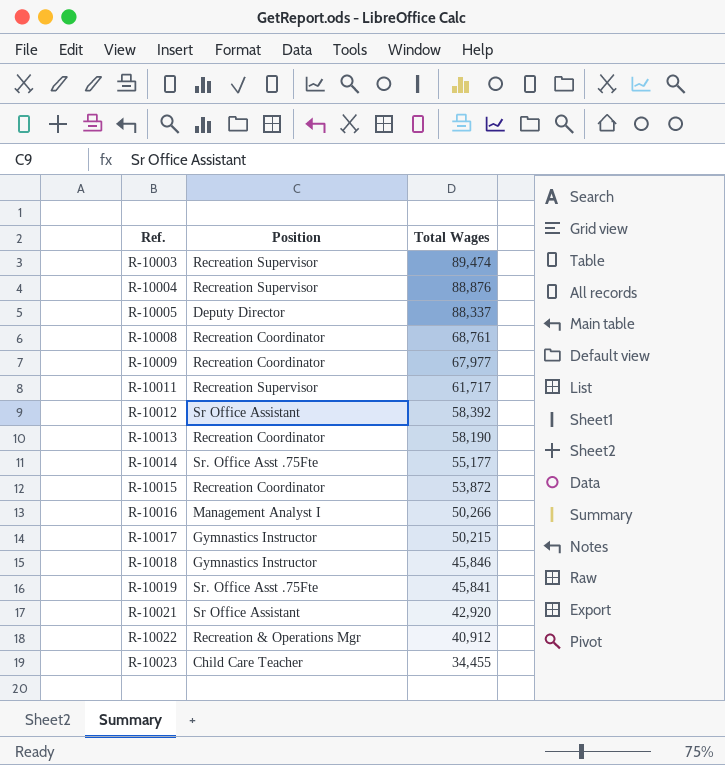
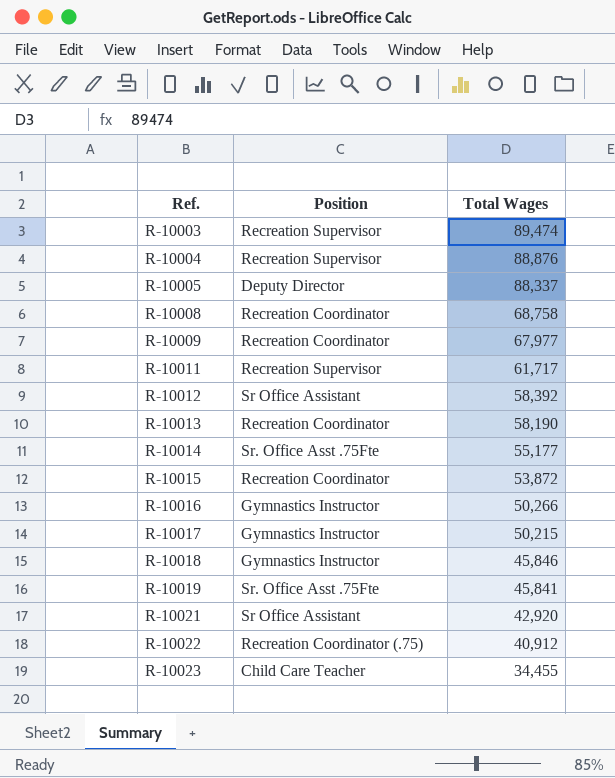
R-10008 | Total Wages: 68,761 -> 68,758
R-10016 | Position: Management Analyst I -> Gymnastics Instructor
R-10022 | Position: Recreation & Operations Mgr -> Recreation Coordinator (.75)

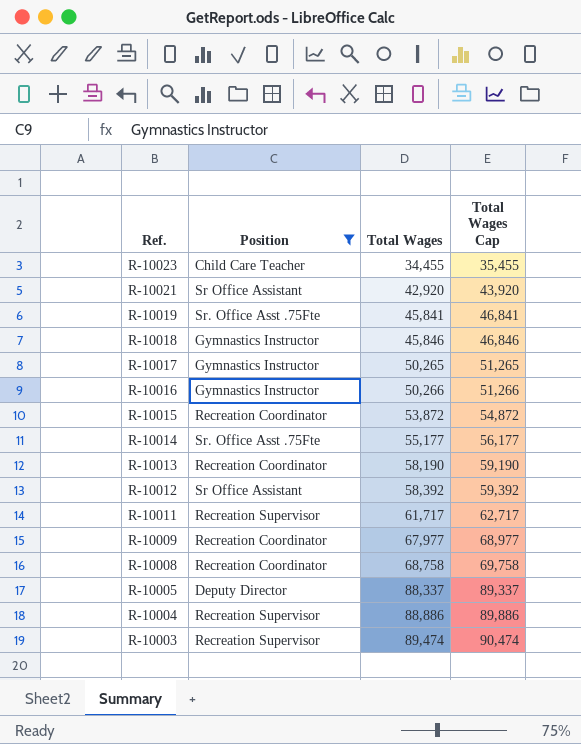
filter: none -> Position != Recreation Coordinator (.75)
row order: Ref. ascending -> Ref. descending
column Total Wages Cap | formula: none -> [Total Wages] + 1000
R-10017 | Total Wages: 50,215 -> 50,265
R-10004 | Total Wages: 88,876 -> 88,886

